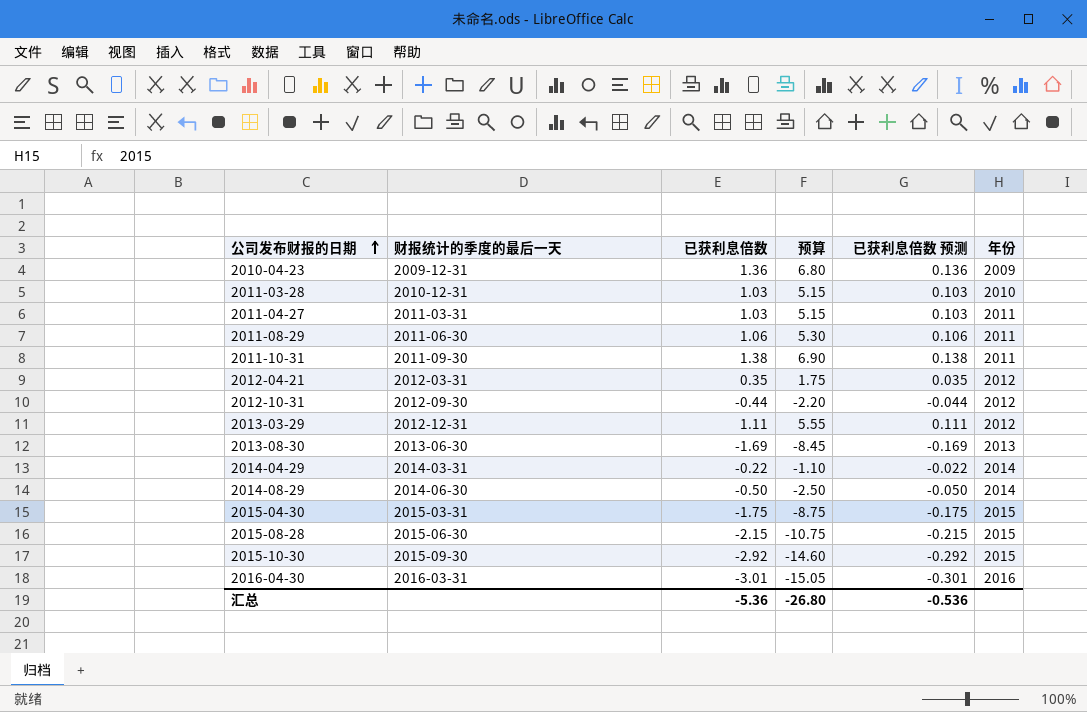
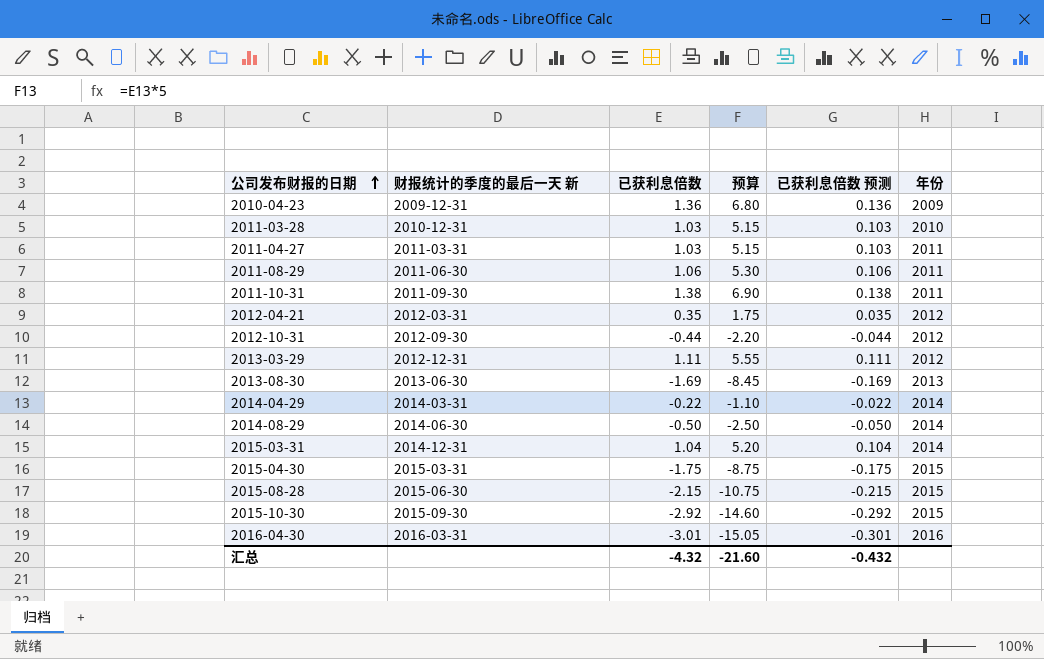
column name: 财报统计的季度的最后一天 -> 财报统计的季度的最后一天 新
row 2015-03-31: none -> 2014-12-31 | 1.04 | 5.20 | 0.104 | 2014
汇总 | 已获利息倍数: -5.36 -> -4.32
汇总 | 预算: -26.80 -> -21.60
汇总 | 已获利息倍数 预测: -0.536 -> -0.432

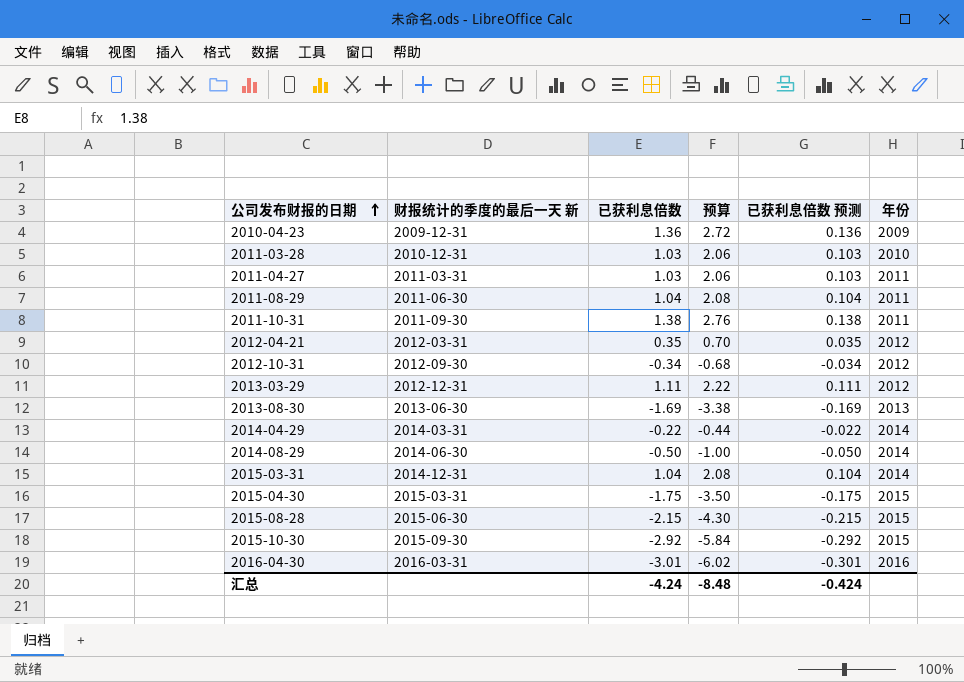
column 预算 | formula: [已获利息倍数] * 5 -> [已获利息倍数] * 2
2011-08-29 | 已获利息倍数: 1.06 -> 1.04
2011-08-29 | 已获利息倍数 预测: 0.106 -> 0.104
2012-10-31 | 已获利息倍数: -0.44 -> -0.34
2012-10-31 | 已获利息倍数 预测: -0.044 -> -0.034
汇总 | 已获利息倍数: -4.32 -> -4.24
汇总 | 预算: -21.60 -> -8.48
汇总 | 已获利息倍数 预测: -0.432 -> -0.424

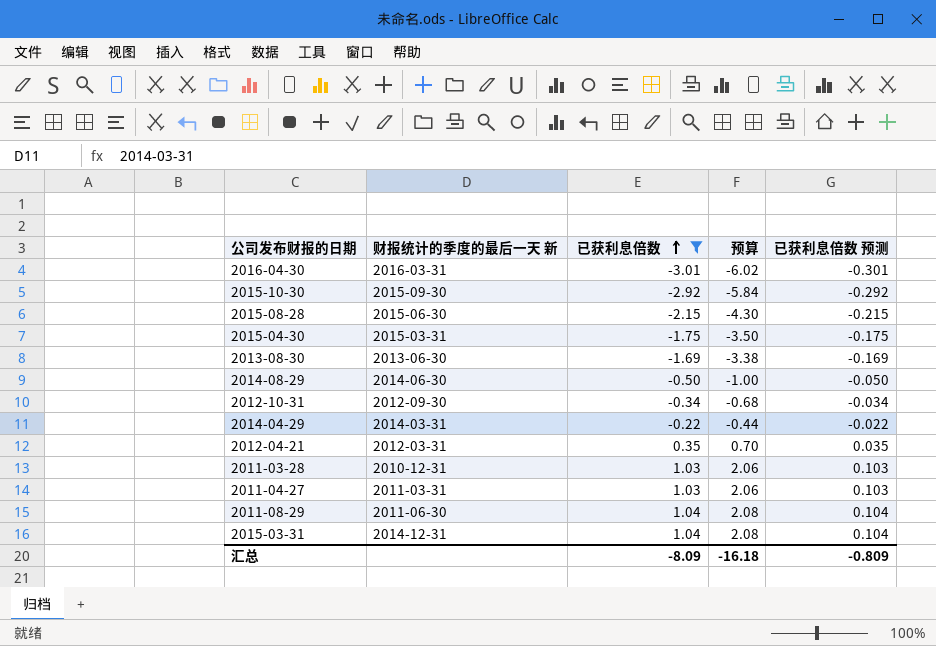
filter: none -> 已获利息倍数 <= 1.04
row order: 公司发布财报的日期 ascending -> 已获利息倍数 ascending
column 年份 | position: 6 -> none
汇总 | 已获利息倍数: -4.24 -> -8.09
汇总 | 预算: -8.48 -> -16.18
汇总 | 已获利息倍数 预测: -0.424 -> -0.809

